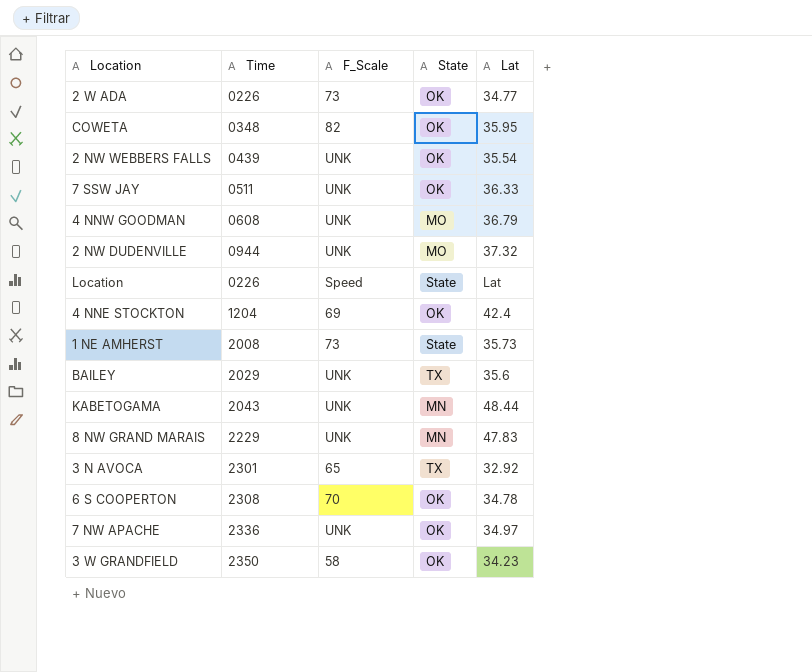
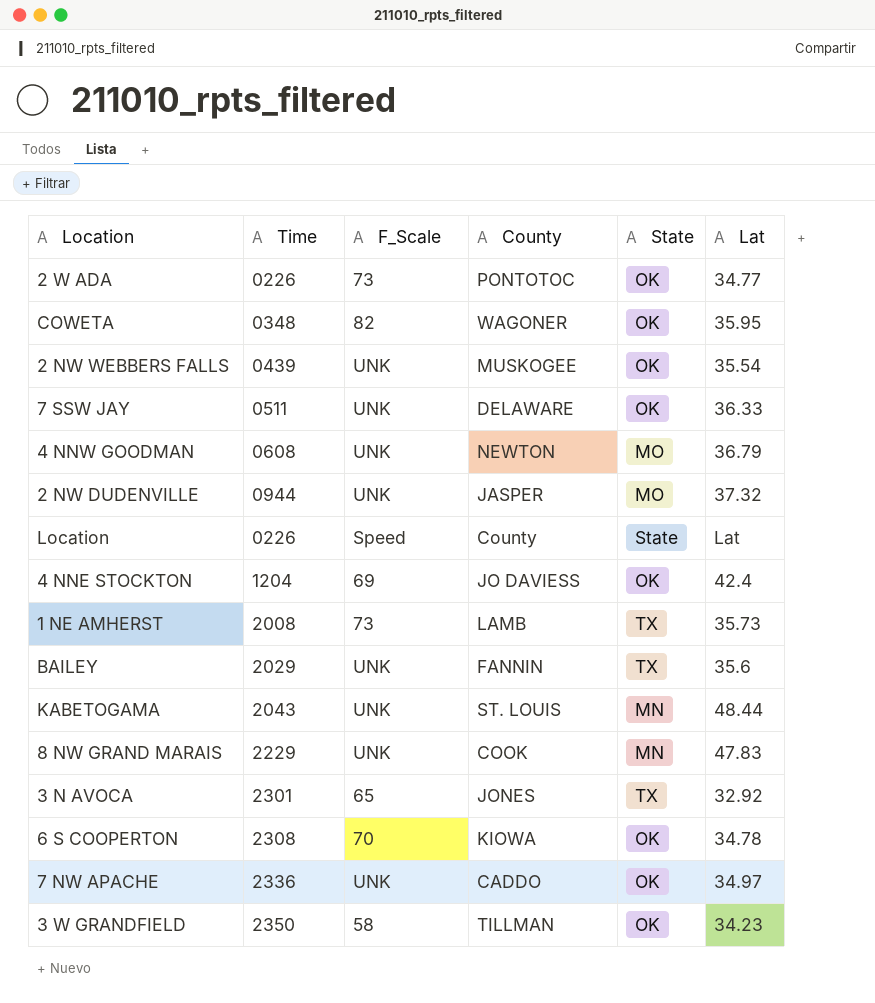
column County | position: none -> 4
1 NE AMHERST | State: State -> TX

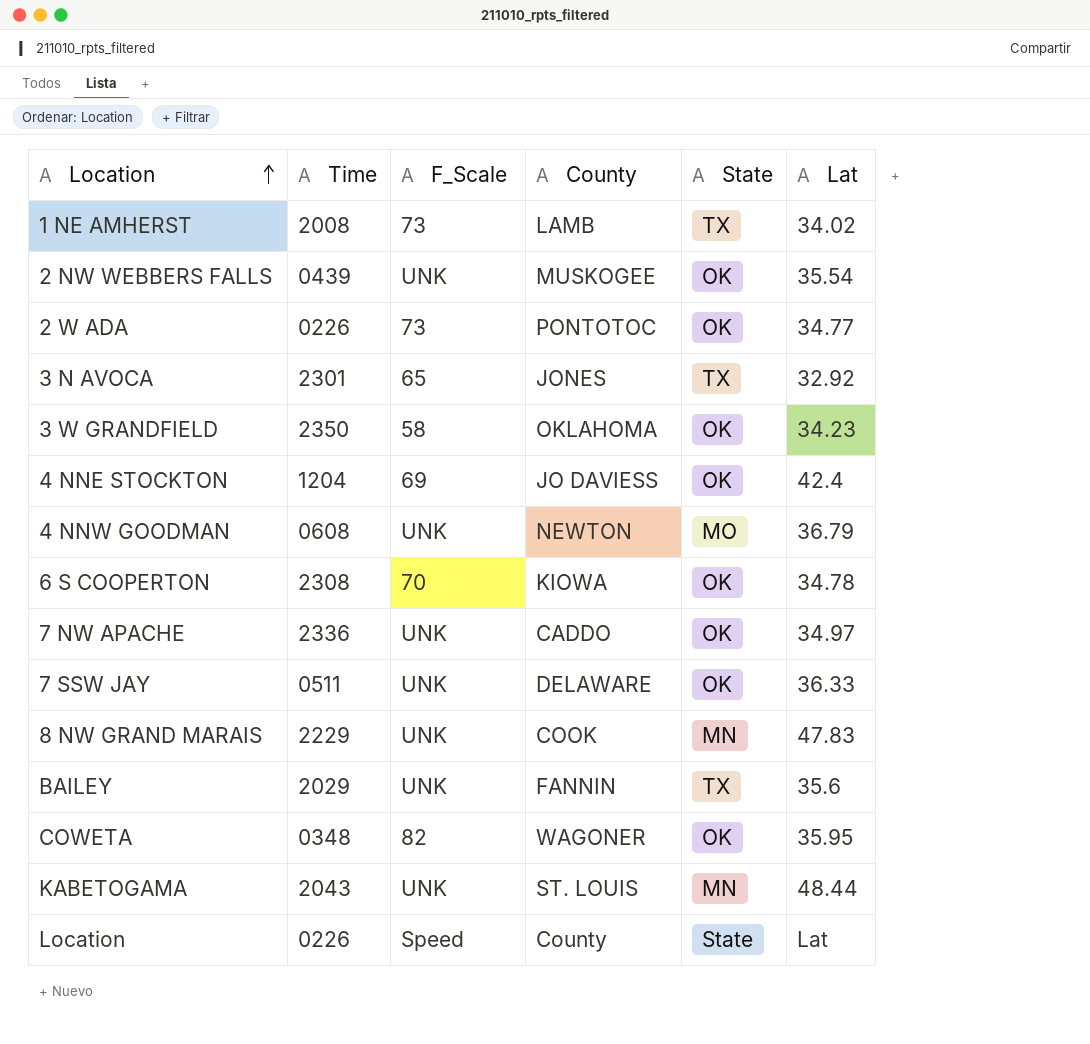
row order: none -> Location ascending
row 2 NW DUDENVILLE: 0944 | UNK | JASPER | MO | 37.32 -> none
1 NE AMHERST | Lat: 35.73 -> 34.02
3 W GRANDFIELD | County: TILLMAN -> OKLAHOMA

